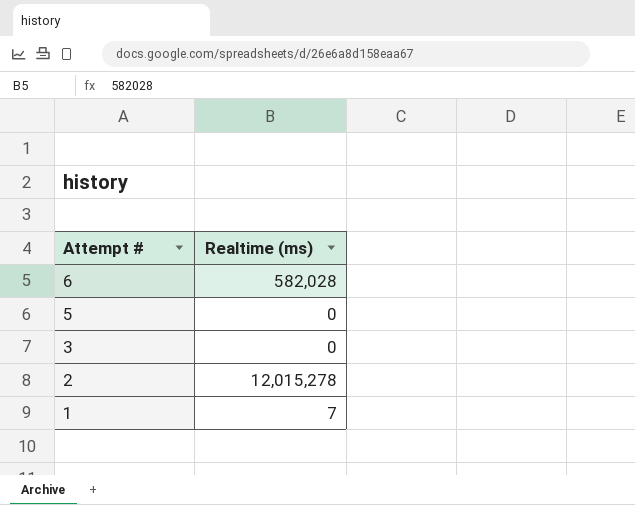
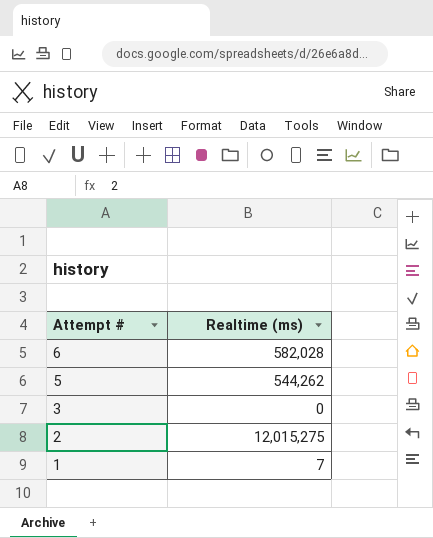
5 | Realtime (ms): 0 -> 544,262
2 | Realtime (ms): 12,015,278 -> 12,015,275

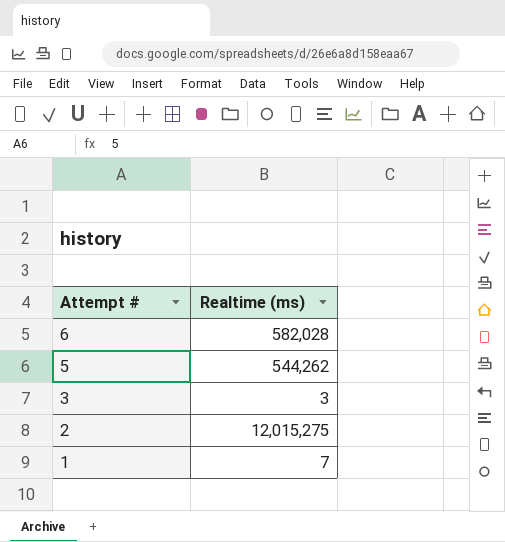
3 | Realtime (ms): 0 -> 3

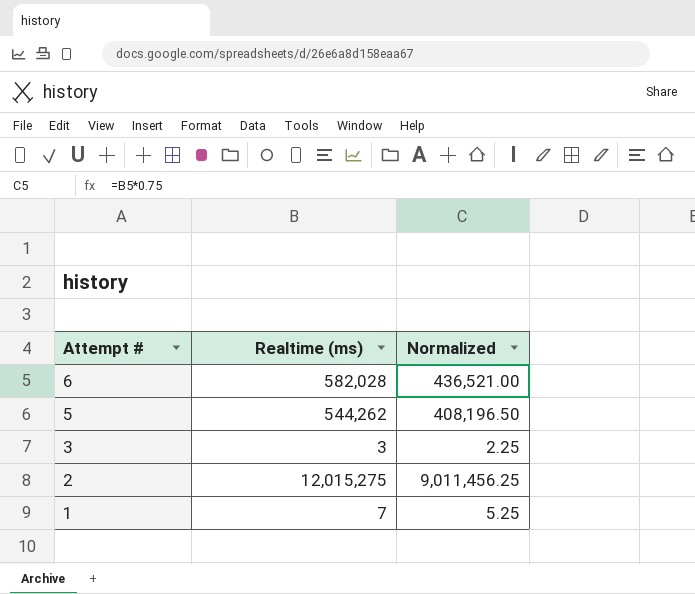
column Normalized | formula: none -> [Realtime (ms)] * 0.75

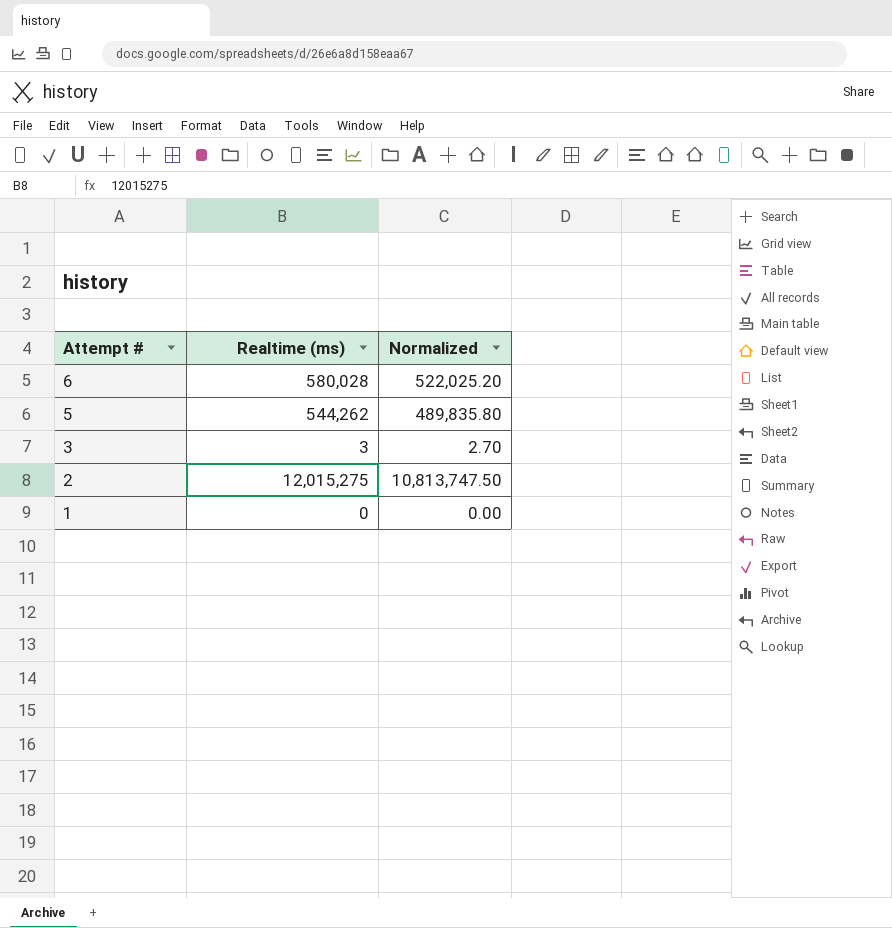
column Normalized | formula: [Realtime (ms)] * 0.75 -> [Realtime (ms)] * 0.9
6 | Realtime (ms): 582,028 -> 580,028
1 | Realtime (ms): 7 -> 0

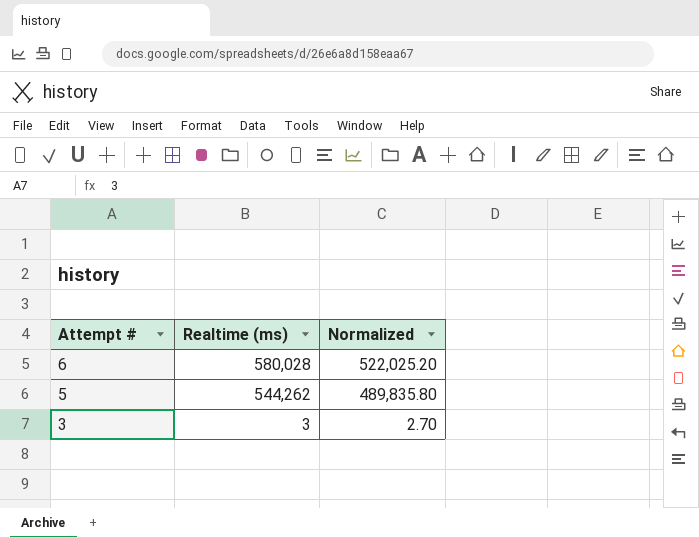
row 2: 12,015,275 | 10,813,747.50 -> none
row 1: 0 | 0.00 -> none

